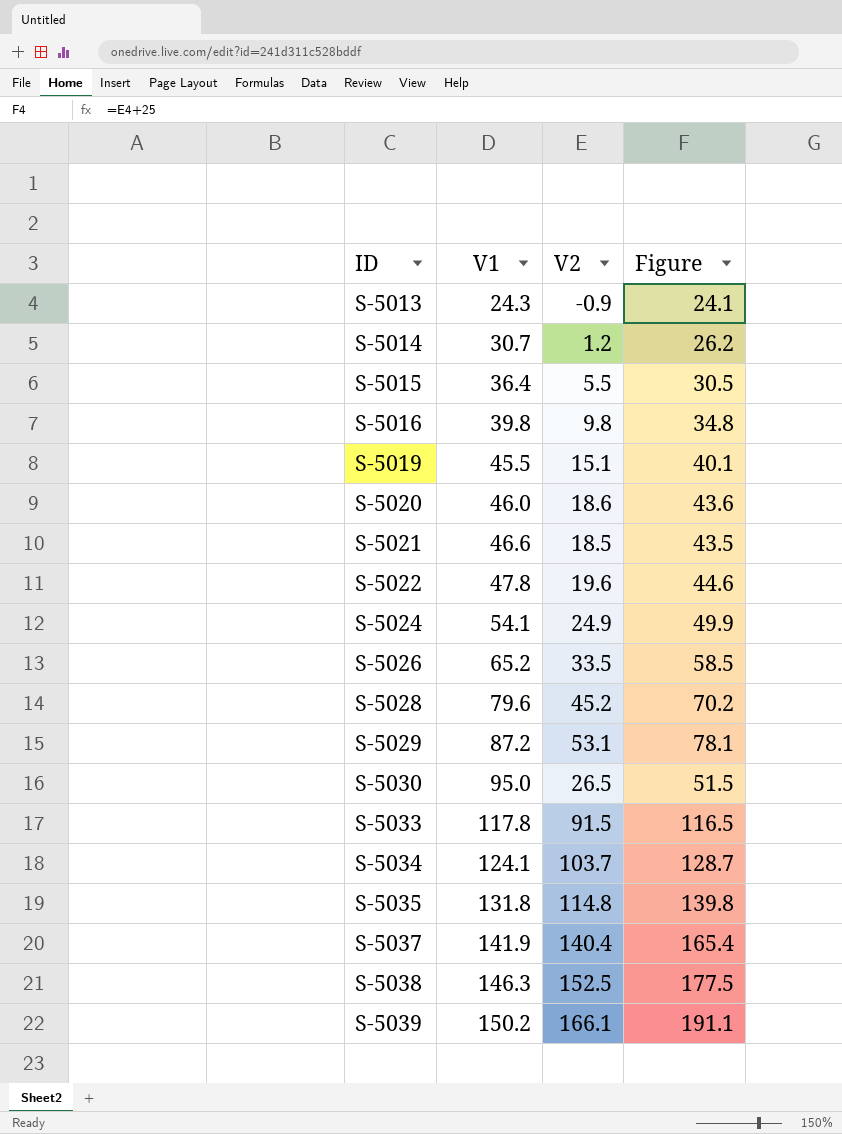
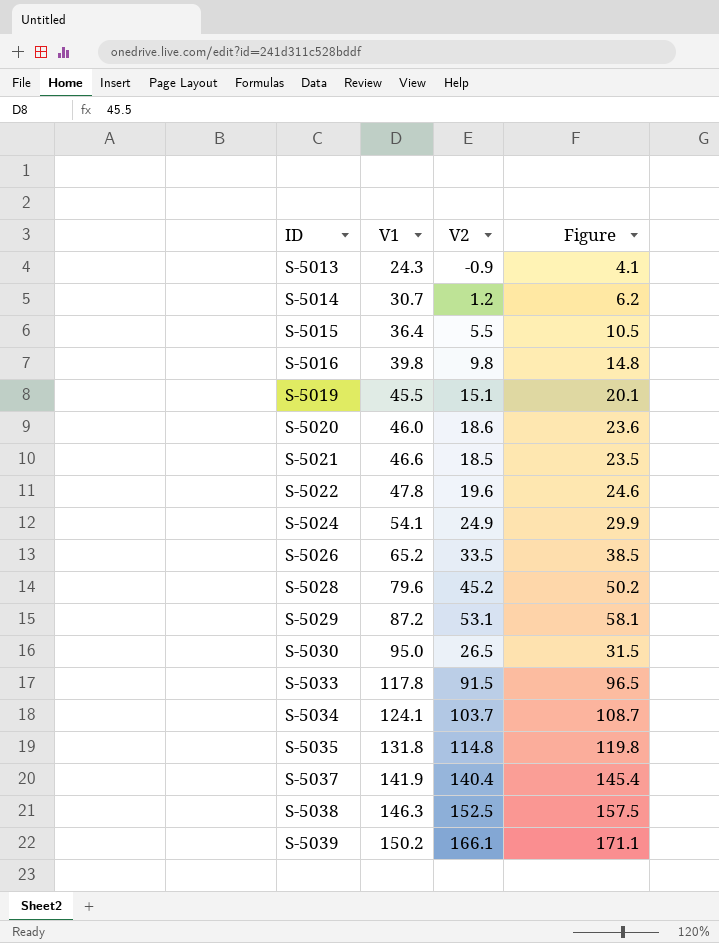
column Figure | formula: [V2] + 25 -> [V2] + 5

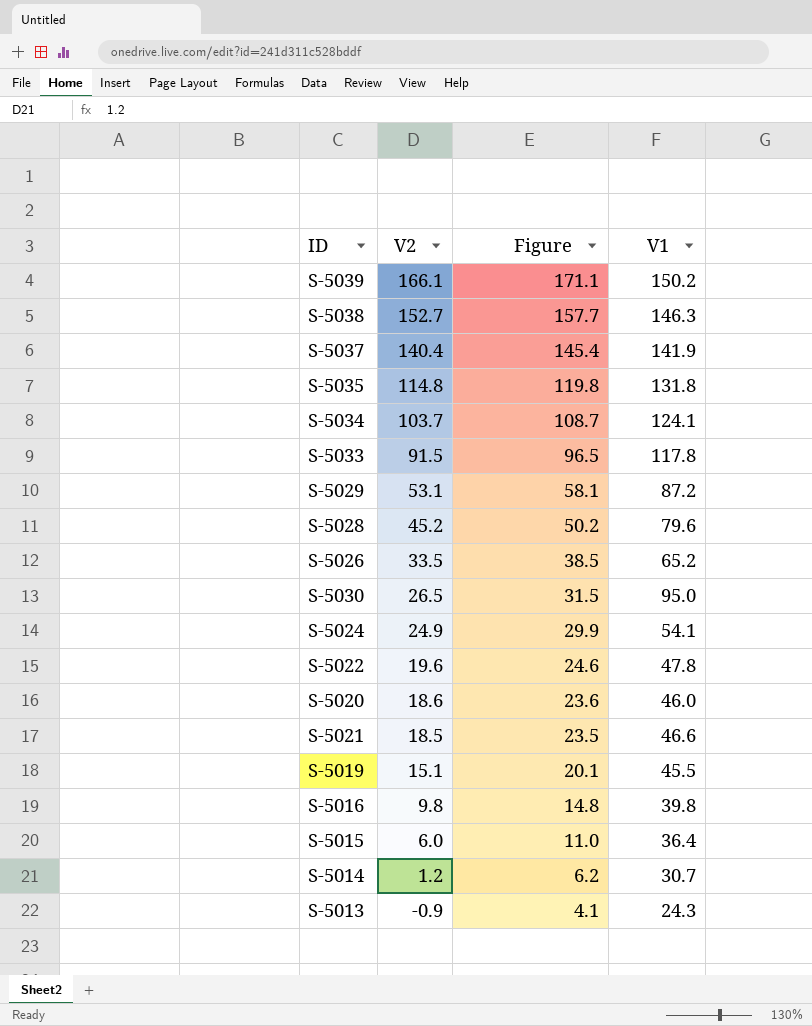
row order: ID ascending -> V2 descending
column V1 | position: 2 -> 4
S-5038 | V2: 152.5 -> 152.7
S-5038 | Figure: 157.5 -> 157.7
S-5015 | V2: 5.5 -> 6.0
S-5015 | Figure: 10.5 -> 11.0

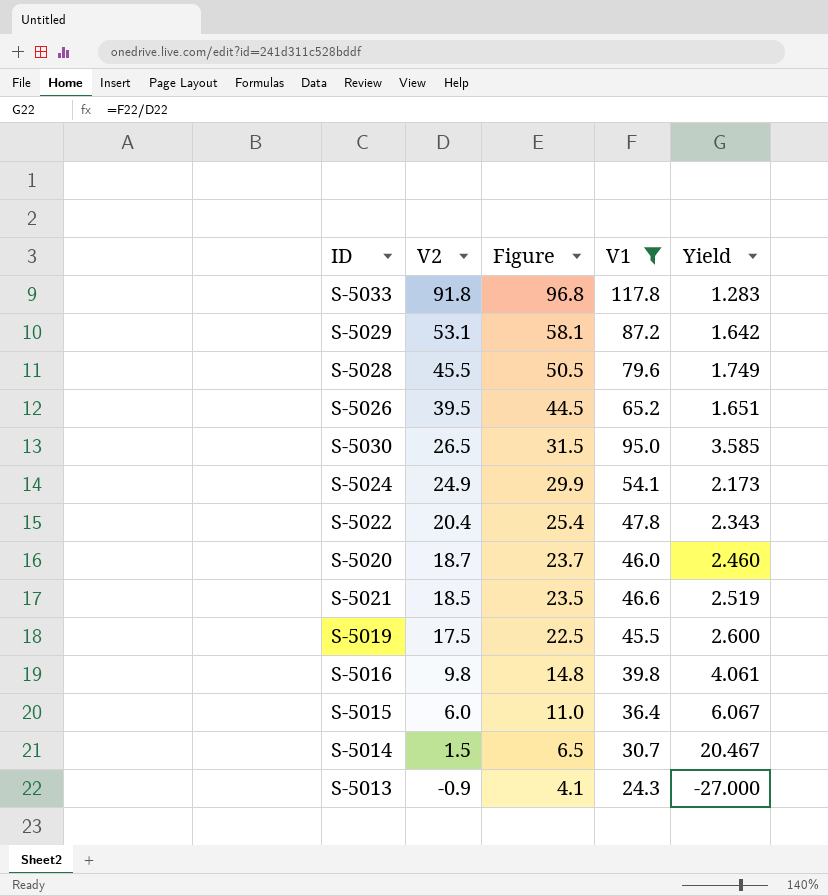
filter: none -> V1 <= 117.8
column Yield | formula: none -> [V1] / [V2]
S-5033 | V2: 91.5 -> 91.8
S-5033 | Figure: 96.5 -> 96.8
S-5028 | V2: 45.2 -> 45.5
S-5028 | Figure: 50.2 -> 50.5
S-5026 | V2: 33.5 -> 39.5
S-5026 | Figure: 38.5 -> 44.5
S-5022 | V2: 19.6 -> 20.4
S-5022 | Figure: 24.6 -> 25.4
S-5020 | V2: 18.6 -> 18.7
S-5020 | Figure: 23.6 -> 23.7
S-5019 | V2: 15.1 -> 17.5
S-5019 | Figure: 20.1 -> 22.5
S-5014 | V2: 1.2 -> 1.5
S-5014 | Figure: 6.2 -> 6.5

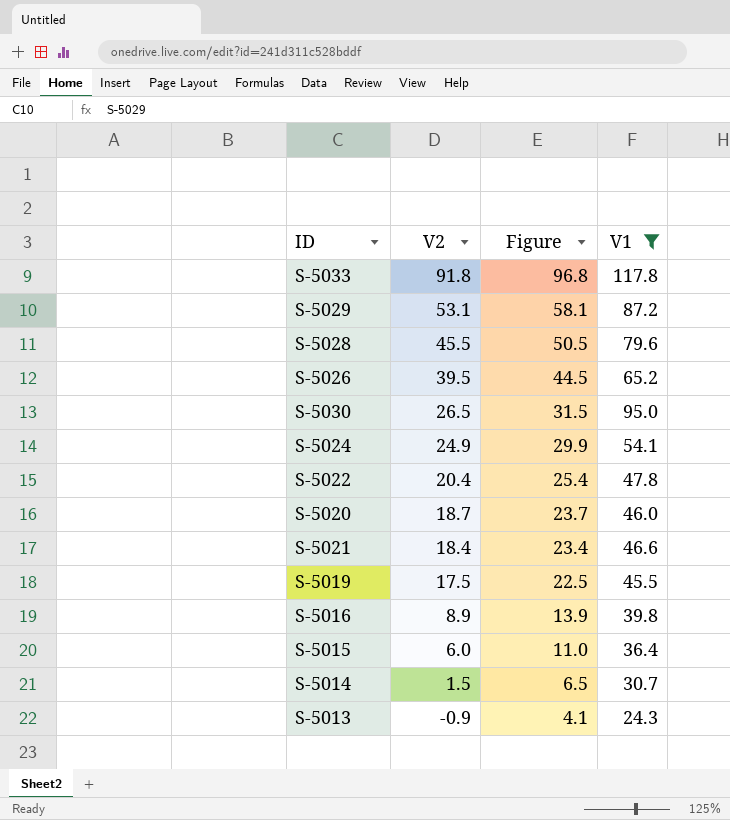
column Yield | formula: [V1] / [V2] -> none
S-5021 | V2: 18.5 -> 18.4
S-5021 | Figure: 23.5 -> 23.4
S-5016 | V2: 9.8 -> 8.9
S-5016 | Figure: 14.8 -> 13.9

